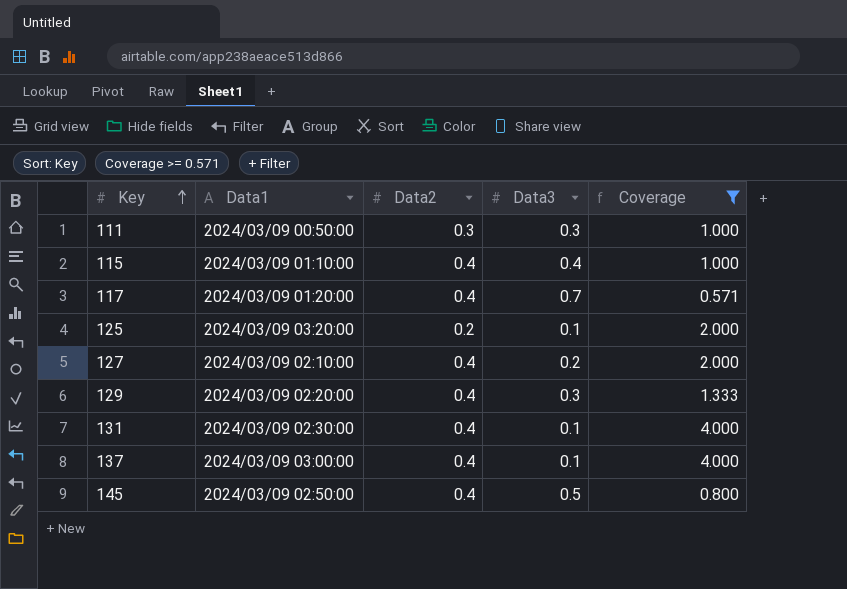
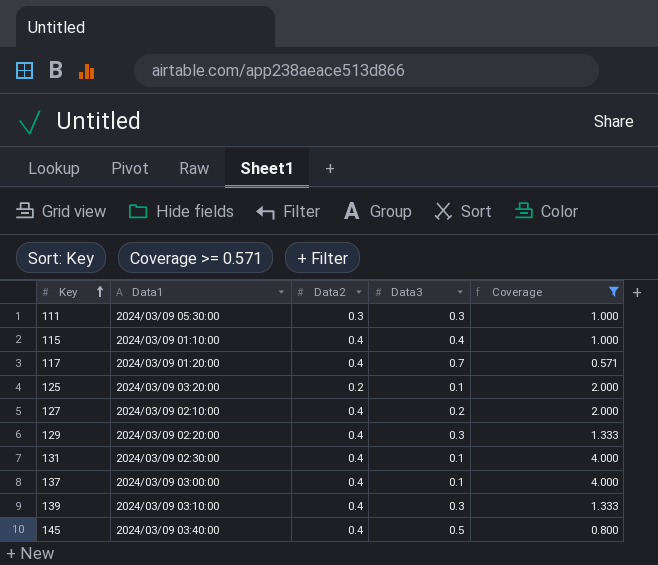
111 | Data1: 2024/03/09 00:50:00 -> 2024/03/09 05:30:00
row 139: none -> 2024/03/09 03:10:00 | 0.4 | 0.3 | 1.333
145 | Data1: 2024/03/09 02:50:00 -> 2024/03/09 03:40:00

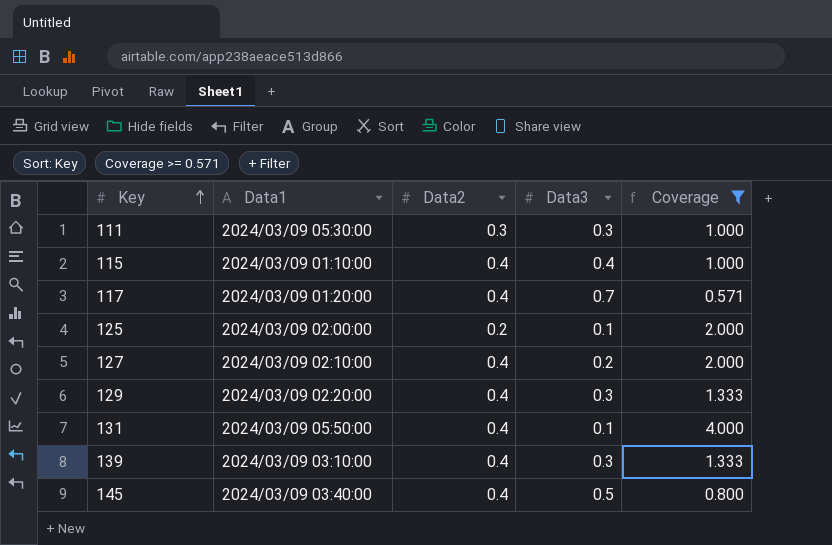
row 137: 2024/03/09 03:00:00 | 0.4 | 0.1 | 4.000 -> none
125 | Data1: 2024/03/09 03:20:00 -> 2024/03/09 02:00:00
131 | Data1: 2024/03/09 02:30:00 -> 2024/03/09 05:50:00

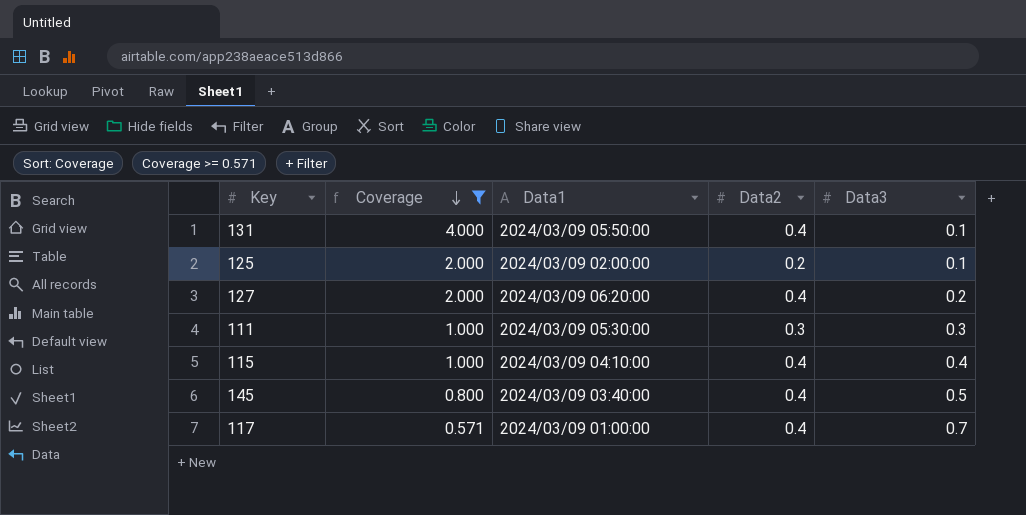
row order: Key ascending -> Coverage descending
column Coverage | position: 5 -> 2
row 129: 2024/03/09 02:20:00 | 0.4 | 0.3 | 1.333 -> none
row 139: 2024/03/09 03:10:00 | 0.4 | 0.3 | 1.333 -> none
127 | Data1: 2024/03/09 02:10:00 -> 2024/03/09 06:20:00
115 | Data1: 2024/03/09 01:10:00 -> 2024/03/09 04:10:00
117 | Data1: 2024/03/09 01:20:00 -> 2024/03/09 01:00:00

